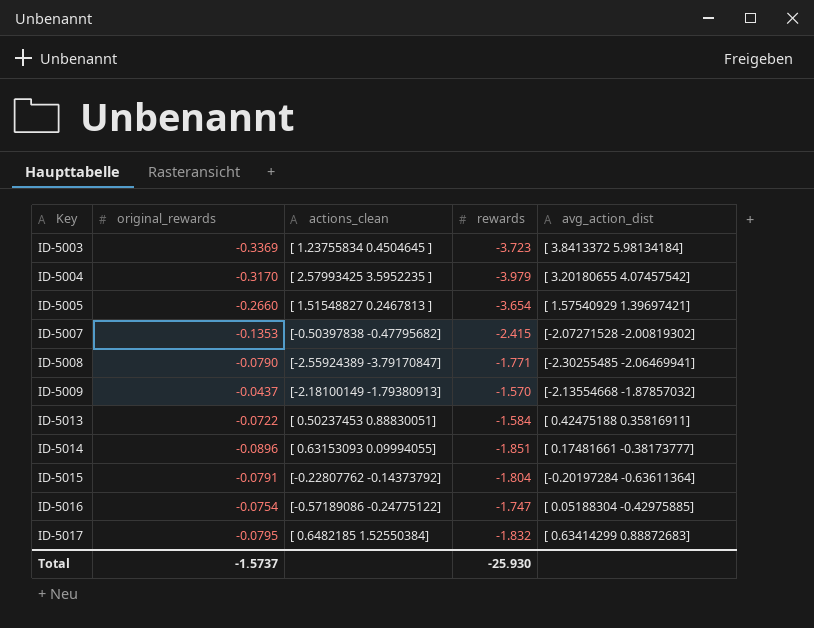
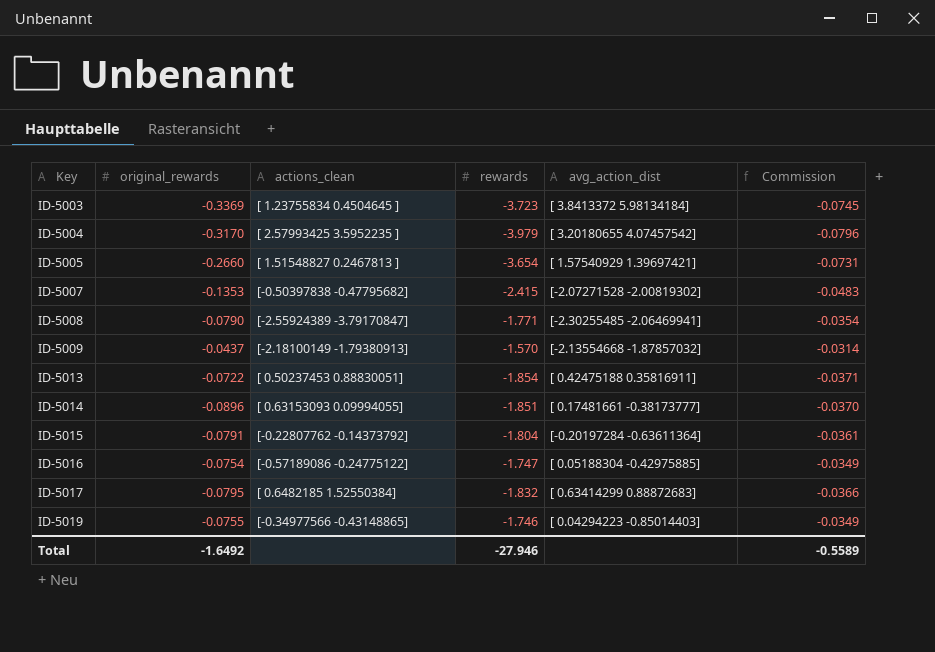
column Commission | formula: none -> [rewards] * 0.02
ID-5013 | rewards: -1.584 -> -1.854
row ID-5019: none -> -0.0755 | [-0.34977566 -0.43148865] | -1.746 | [ 0.04294223 -0.85014403] | -0.0349
Total | original_rewards: -1.5737 -> -1.6492
Total | rewards: -25.930 -> -27.946

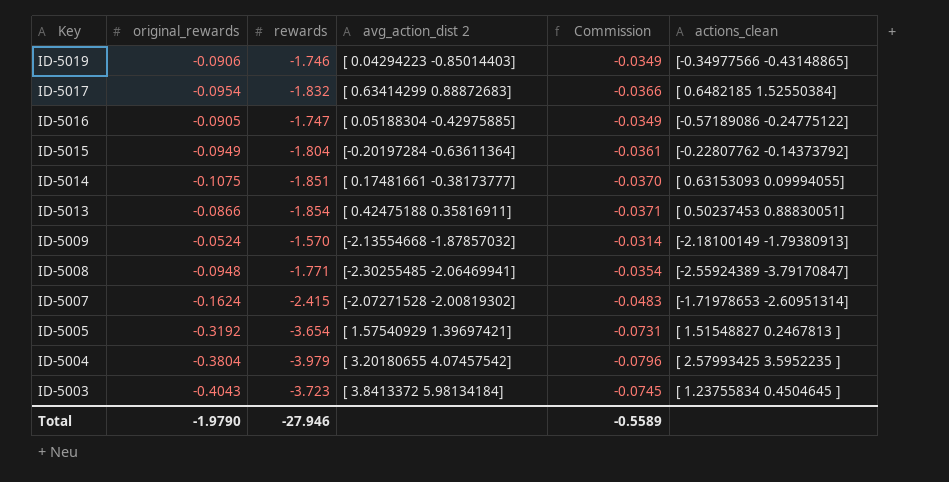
row order: Key ascending -> Key descending
column name: avg_action_dist -> avg_action_dist 2
column actions_clean | position: 3 -> 6
ID-5019 | original_rewards: -0.0755 -> -0.0906
ID-5017 | original_rewards: -0.0795 -> -0.0954
ID-5016 | original_rewards: -0.0754 -> -0.0905
ID-5015 | original_rewards: -0.0791 -> -0.0949
ID-5014 | original_rewards: -0.0896 -> -0.1075
ID-5013 | original_rewards: -0.0722 -> -0.0866
ID-5009 | original_rewards: -0.0437 -> -0.0524
ID-5008 | original_rewards: -0.0790 -> -0.0948
ID-5007 | original_rewards: -0.1353 -> -0.1624
ID-5007 | actions_clean: [-0.50397838 -0.47795682] -> [-1.71978653 -2.60951314]
ID-5005 | original_rewards: -0.2660 -> -0.3192
ID-5004 | original_rewards: -0.3170 -> -0.3804
ID-5003 | original_rewards: -0.3369 -> -0.4043
Total | original_rewards: -1.6492 -> -1.9790

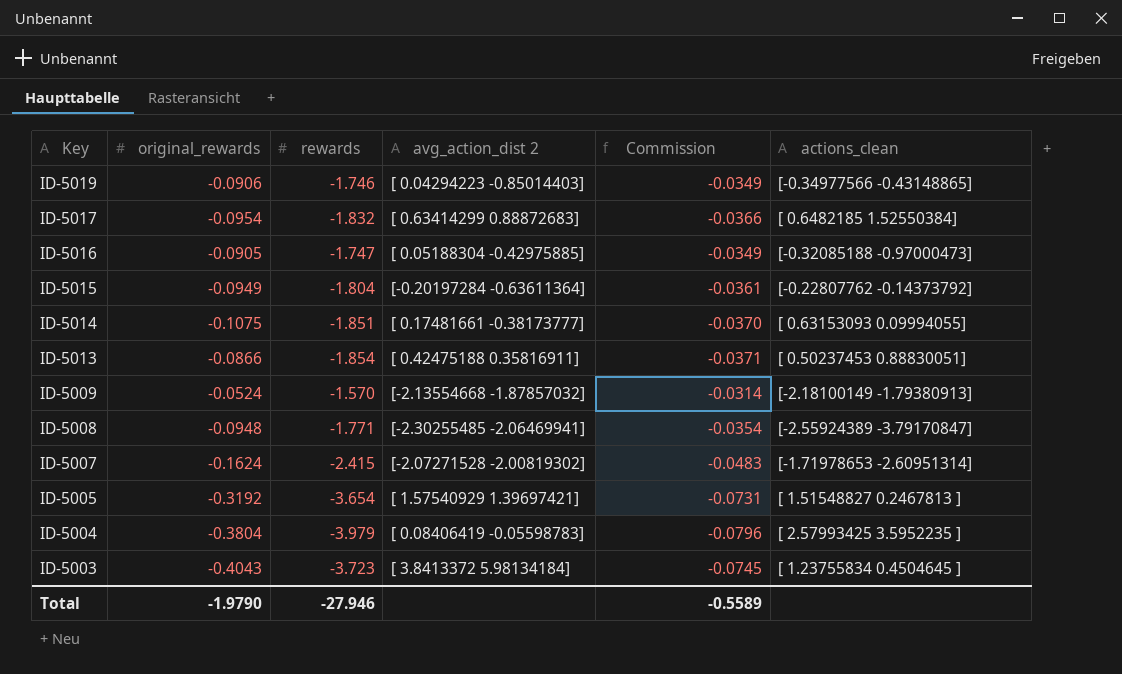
ID-5016 | actions_clean: [-0.57189086 -0.24775122] -> [-0.32085188 -0.97000473]
ID-5004 | avg_action_dist 2: [ 3.20180655 4.07457542] -> [ 0.08406419 -0.05598783]

